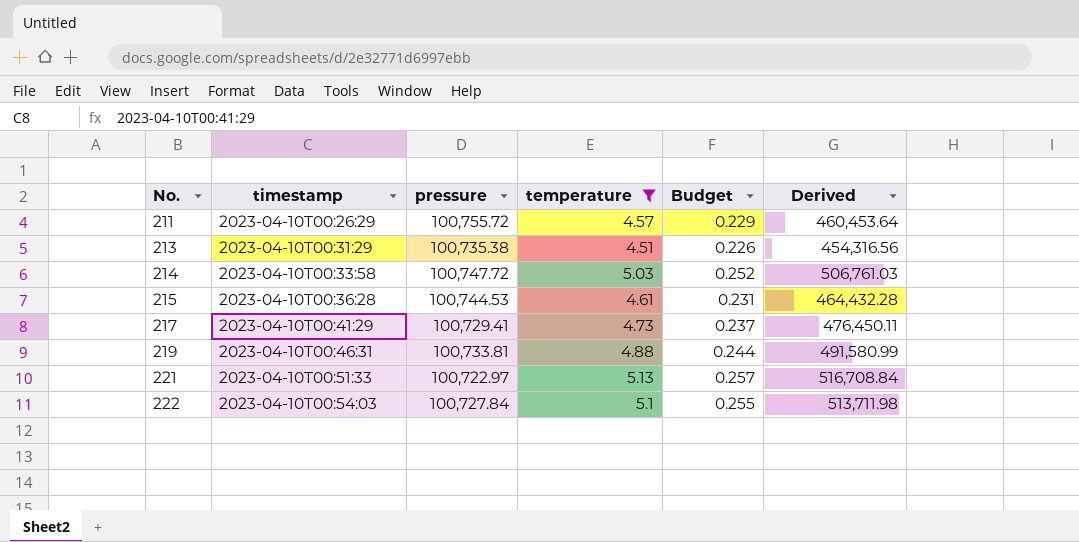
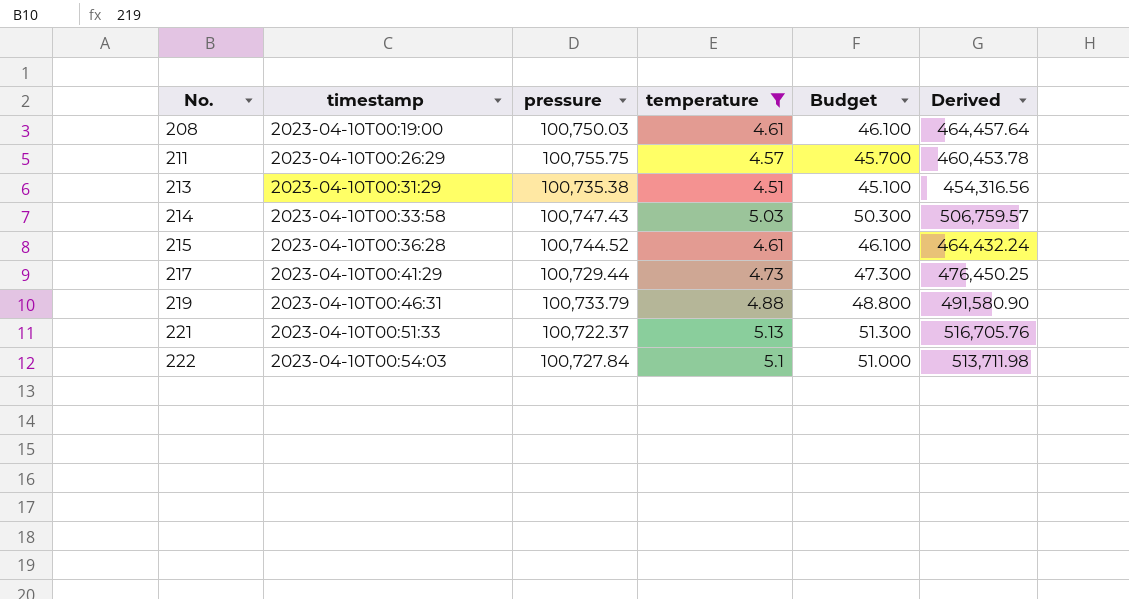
column Budget | formula: [temperature] * 0.05 -> [temperature] * 10
row 208: none -> 2023-04-10T00:19:00 | 100,750.03 | 4.61 | 46.100 | 464,457.64
211 | pressure: 100,755.72 -> 100,755.75
211 | Derived: 460,453.64 -> 460,453.78
214 | pressure: 100,747.72 -> 100,747.43
214 | Derived: 506,761.03 -> 506,759.57
215 | pressure: 100,744.53 -> 100,744.52
215 | Derived: 464,432.28 -> 464,432.24
217 | pressure: 100,729.41 -> 100,729.44
217 | Derived: 476,450.11 -> 476,450.25
219 | pressure: 100,733.81 -> 100,733.79
219 | Derived: 491,580.99 -> 491,580.90
221 | pressure: 100,722.97 -> 100,722.37
221 | Derived: 516,708.84 -> 516,705.76

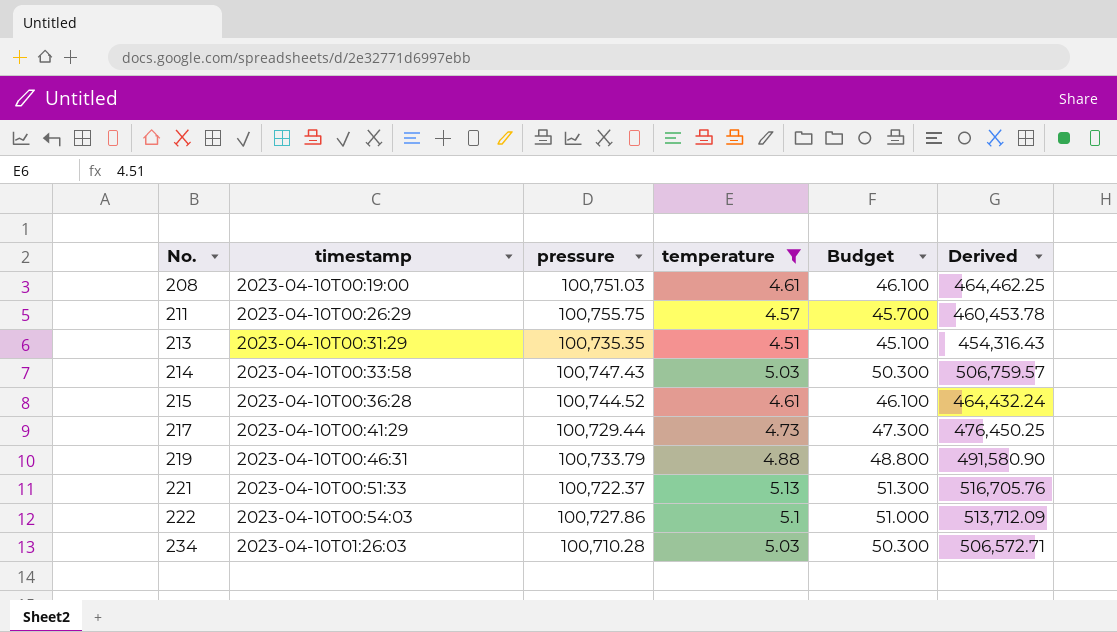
208 | pressure: 100,750.03 -> 100,751.03
208 | Derived: 464,457.64 -> 464,462.25
213 | pressure: 100,735.38 -> 100,735.35
213 | Derived: 454,316.56 -> 454,316.43
222 | pressure: 100,727.84 -> 100,727.86
222 | Derived: 513,711.98 -> 513,712.09
row 234: none -> 2023-04-10T01:26:03 | 100,710.28 | 5.03 | 50.300 | 506,572.71

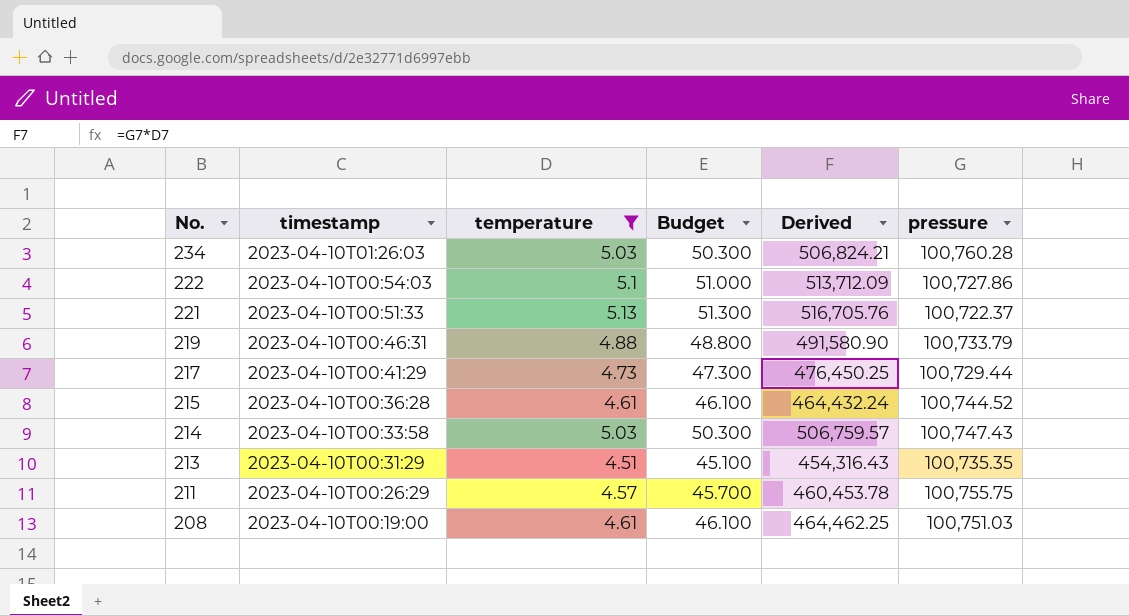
row order: No. ascending -> No. descending
column pressure | position: 3 -> 6
234 | Derived: 506,572.71 -> 506,824.21
234 | pressure: 100,710.28 -> 100,760.28

